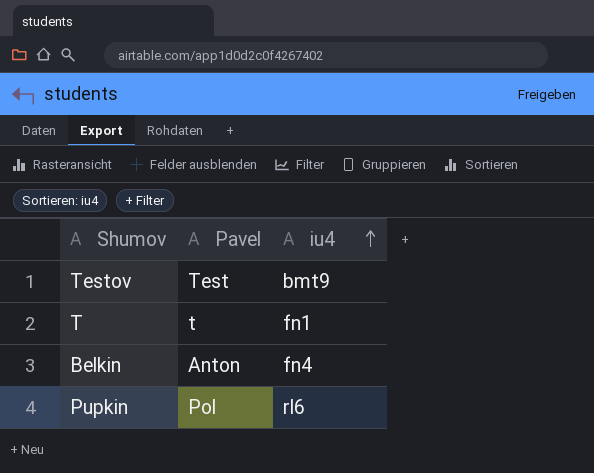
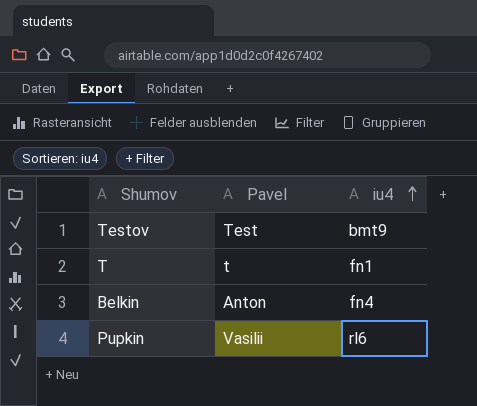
Pupkin | Pavel: Pol -> Vasilii

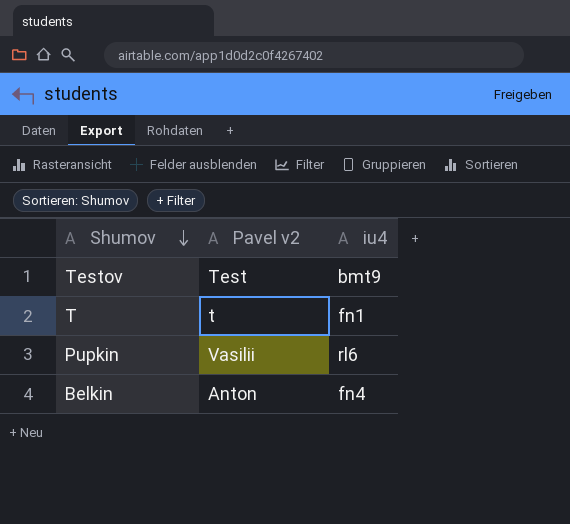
row order: iu4 ascending -> Shumov descending
column name: Pavel -> Pavel v2

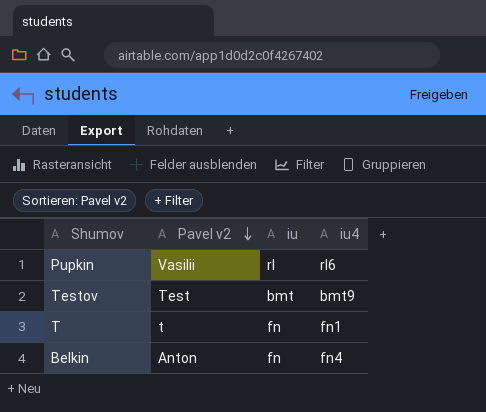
row order: Shumov descending -> Pavel v2 descending
column iu | position: none -> 3

